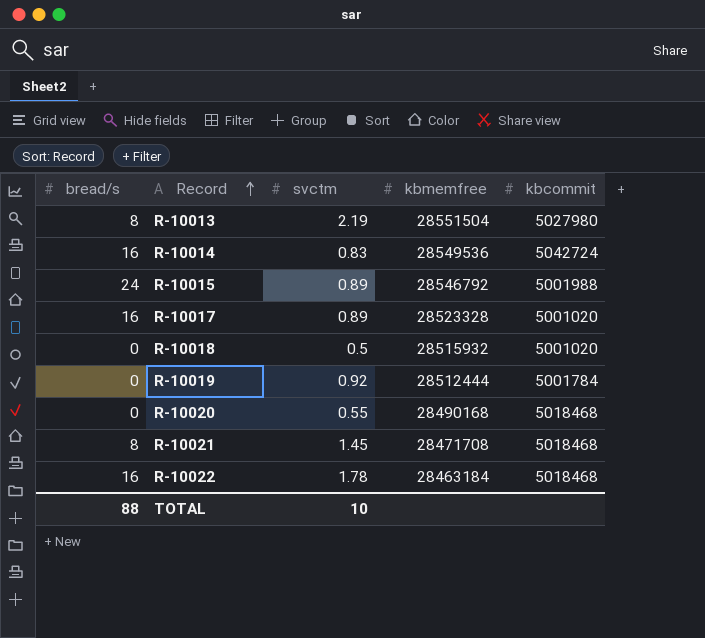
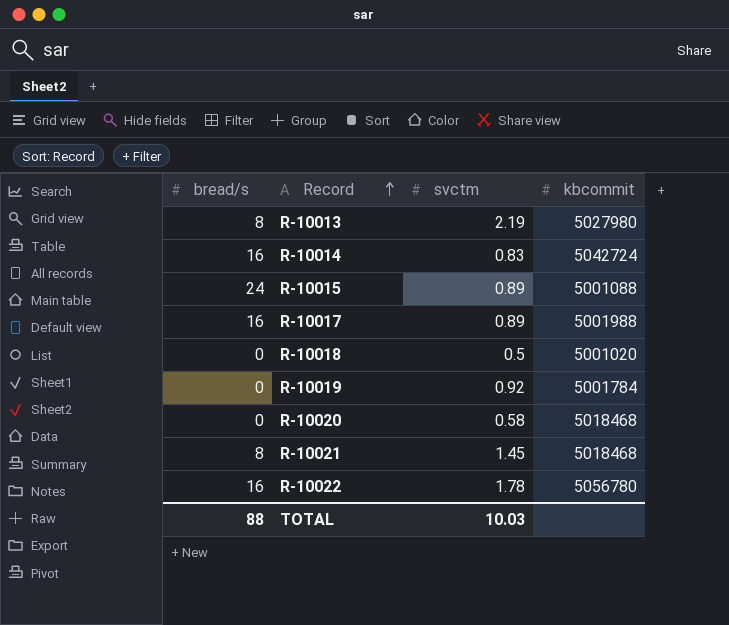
column kbmemfree | position: 4 -> none
R-10015 | kbcommit: 5001988 -> 5001088
R-10017 | kbcommit: 5001020 -> 5001988
R-10020 | svctm: 0.55 -> 0.58
R-10022 | kbcommit: 5018468 -> 5056780
TOTAL | svctm: 10 -> 10.03

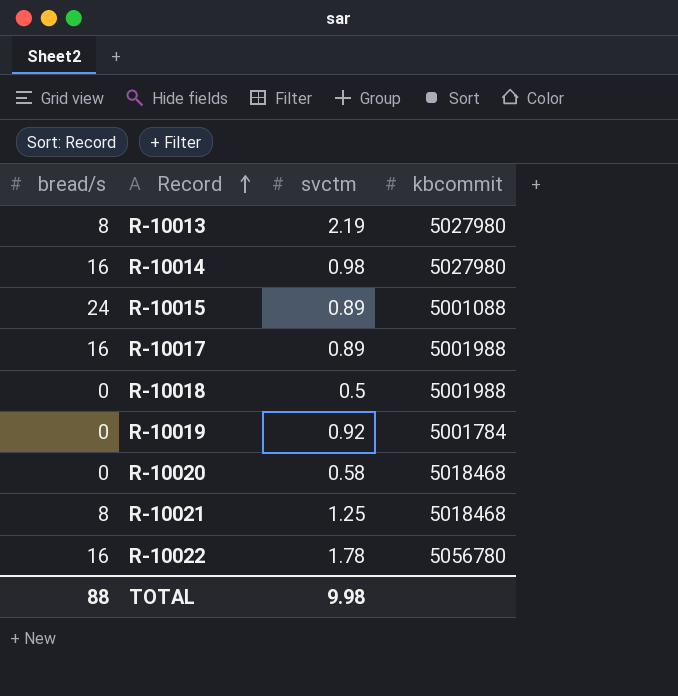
R-10014 | svctm: 0.83 -> 0.98
R-10014 | kbcommit: 5042724 -> 5027980
R-10018 | kbcommit: 5001020 -> 5001988
R-10021 | svctm: 1.45 -> 1.25
TOTAL | svctm: 10.03 -> 9.98

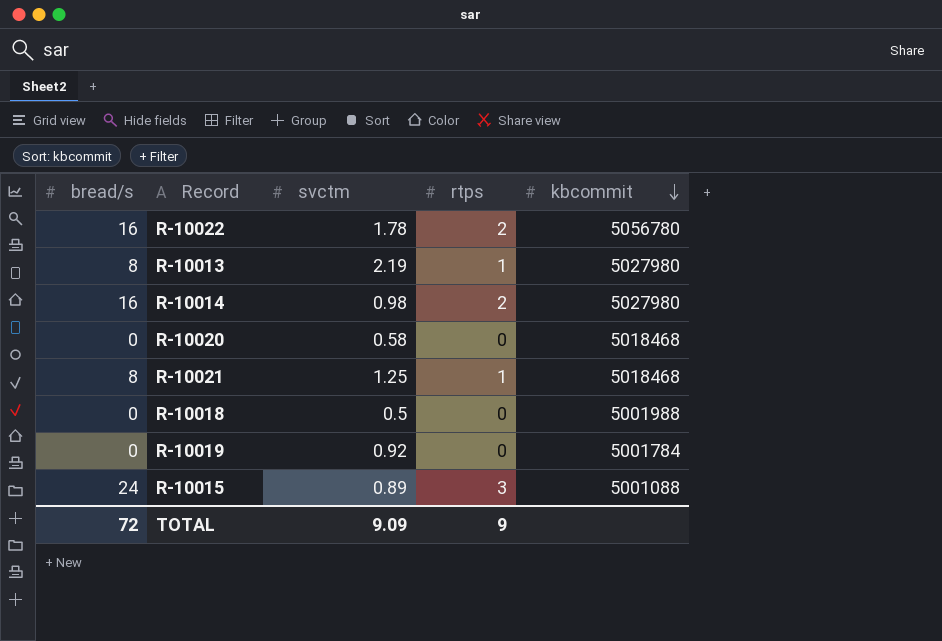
row order: Record ascending -> kbcommit descending
column rtps | position: none -> 4
row R-10017: 16 | 0.89 | 5001988 -> none
TOTAL | bread/s: 88 -> 72
TOTAL | svctm: 9.98 -> 9.09

